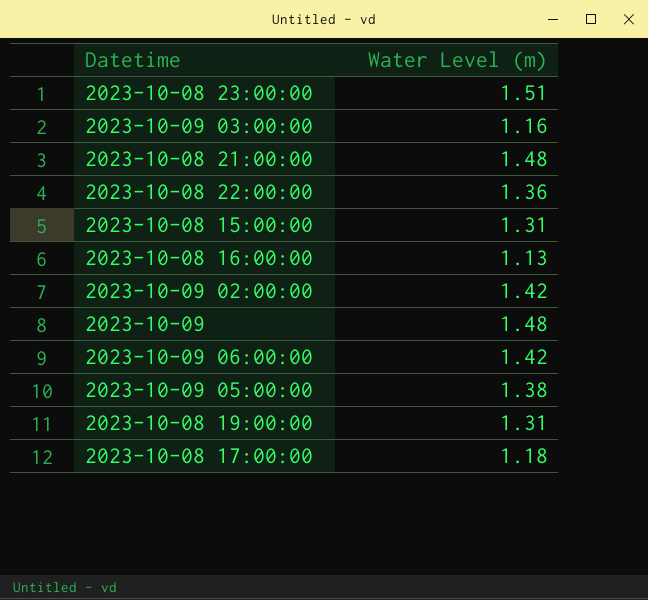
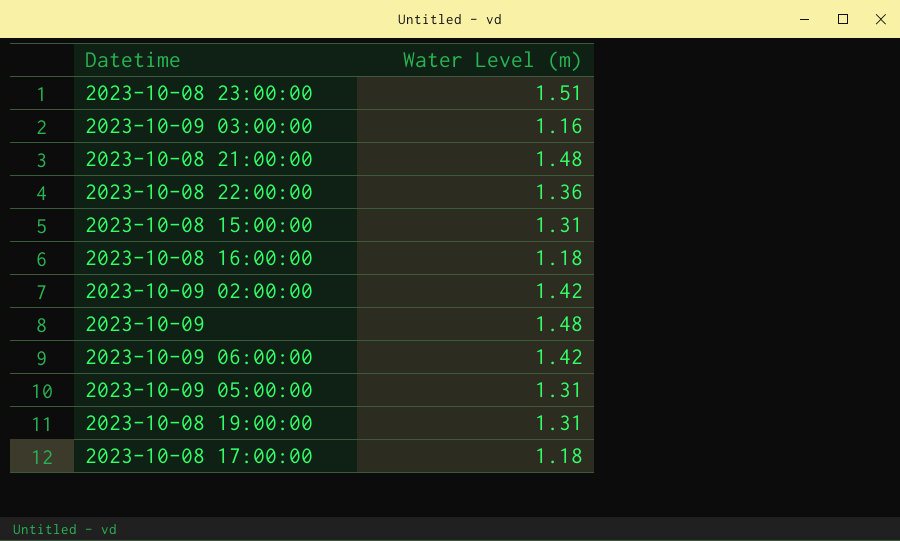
2023-10-08 16:00:00 | Water Level (m): 1.13 -> 1.18
2023-10-09 05:00:00 | Water Level (m): 1.38 -> 1.31

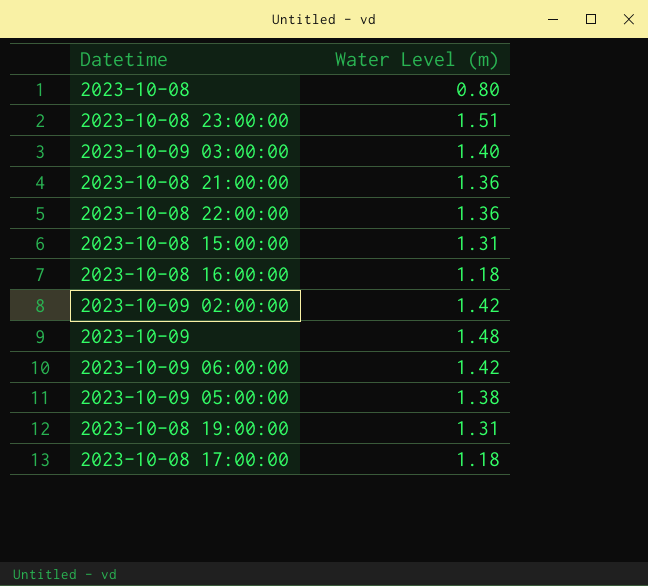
row 2023-10-08: none -> 0.80
2023-10-09 03:00:00 | Water Level (m): 1.16 -> 1.40
2023-10-08 21:00:00 | Water Level (m): 1.48 -> 1.36
2023-10-09 05:00:00 | Water Level (m): 1.31 -> 1.38

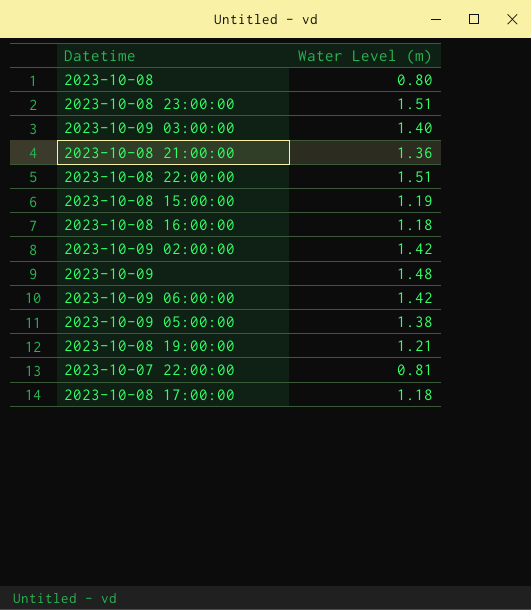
2023-10-08 22:00:00 | Water Level (m): 1.36 -> 1.51
2023-10-08 15:00:00 | Water Level (m): 1.31 -> 1.19
2023-10-08 19:00:00 | Water Level (m): 1.31 -> 1.21
row 2023-10-07 22:00:00: none -> 0.81

